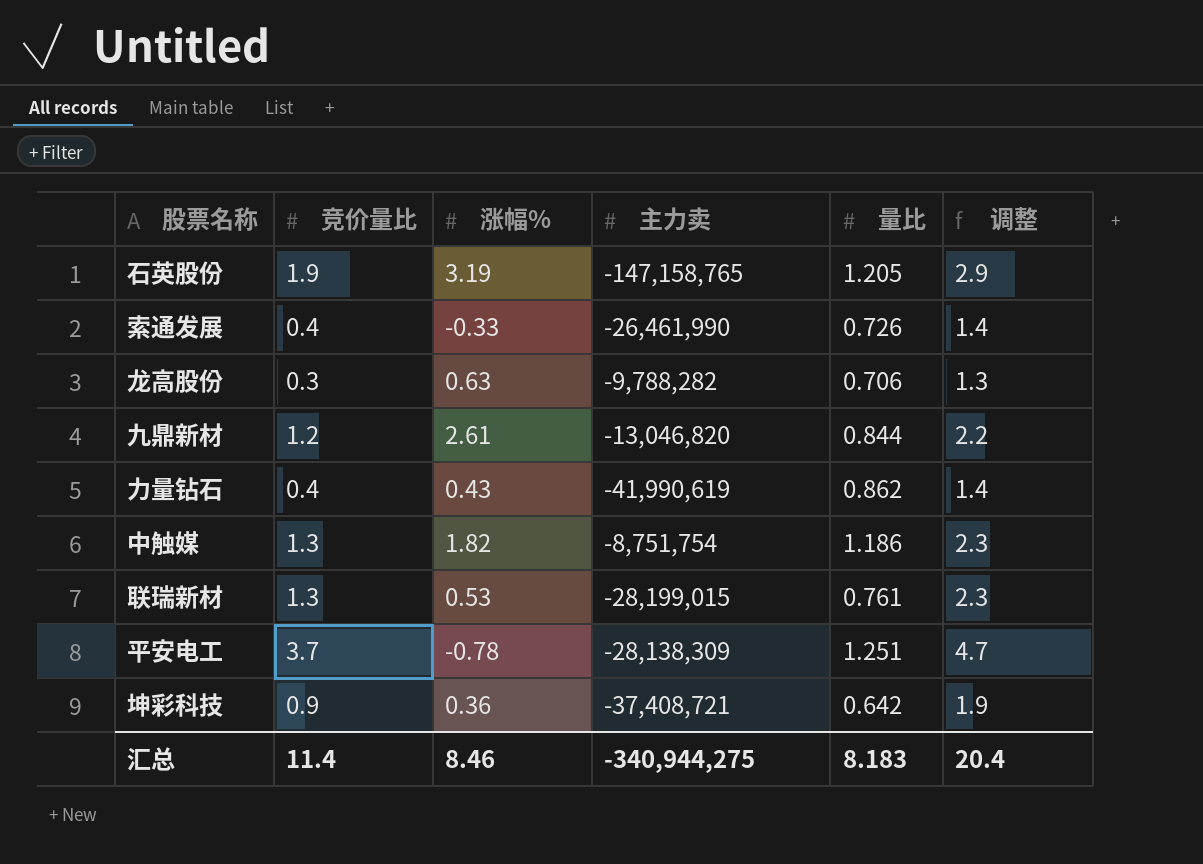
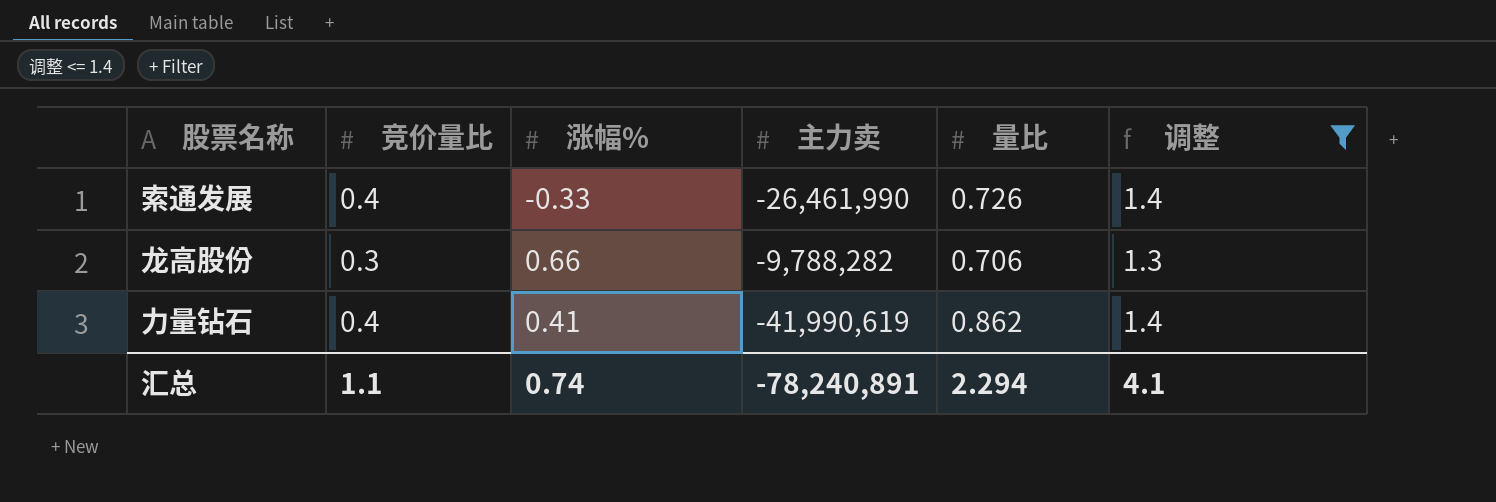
filter: none -> 调整 <= 1.4
龙高股份 | 涨幅%: 0.63 -> 0.66
力量钻石 | 涨幅%: 0.43 -> 0.41
汇总 | 竞价量比: 11.4 -> 1.1
汇总 | 涨幅%: 8.46 -> 0.74
汇总 | 主力卖: -340,944,275 -> -78,240,891
汇总 | 量比: 8.183 -> 2.294
汇总 | 调整: 20.4 -> 4.1

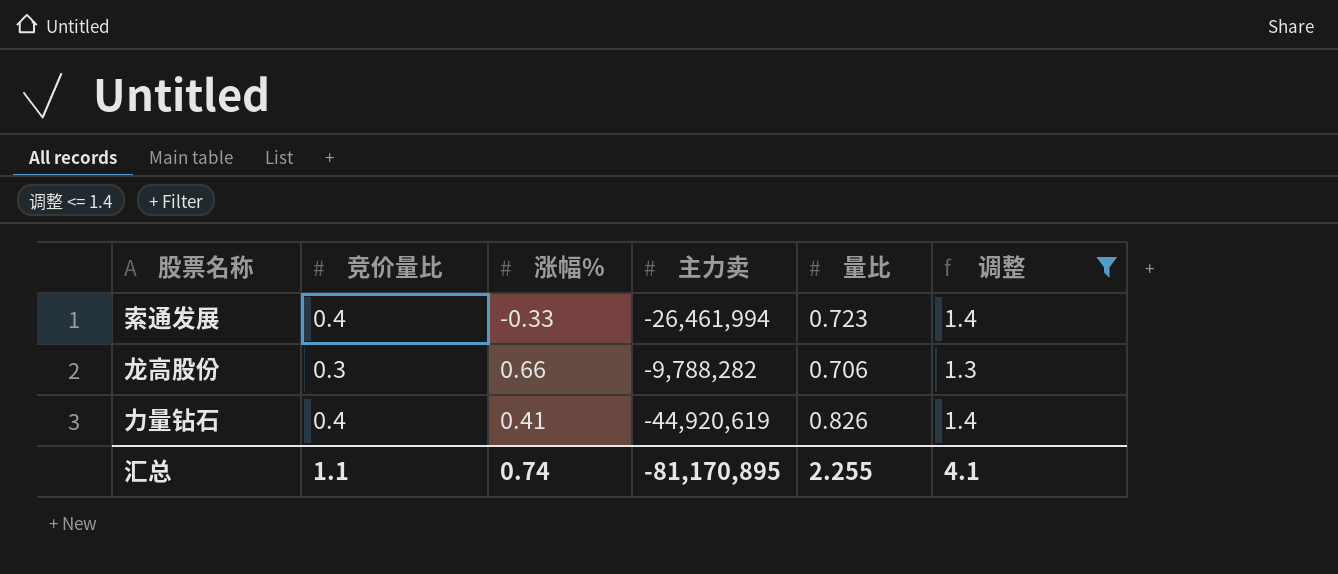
索通发展 | 主力卖: -26,461,990 -> -26,461,994
索通发展 | 量比: 0.726 -> 0.723
力量钻石 | 主力卖: -41,990,619 -> -44,920,619
力量钻石 | 量比: 0.862 -> 0.826
汇总 | 主力卖: -78,240,891 -> -81,170,895
汇总 | 量比: 2.294 -> 2.255

